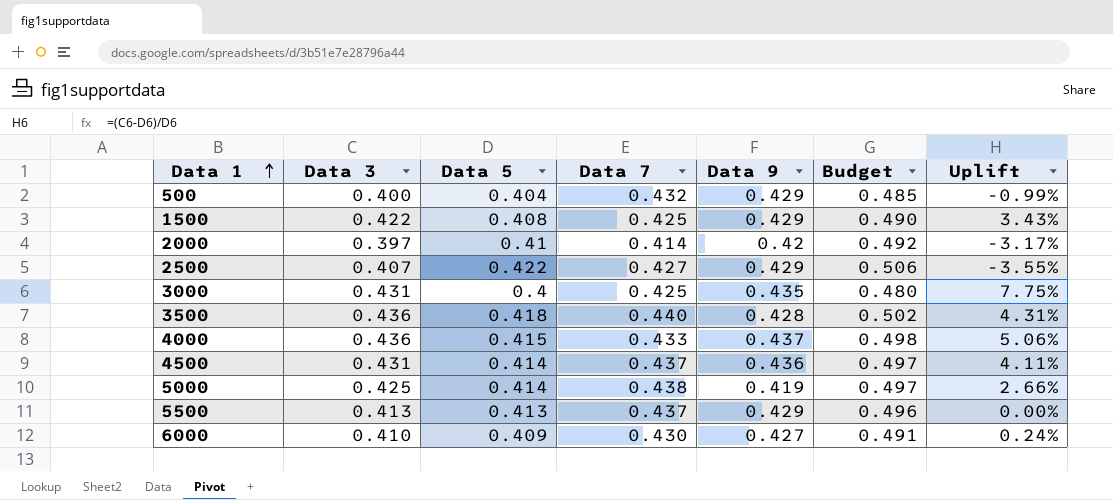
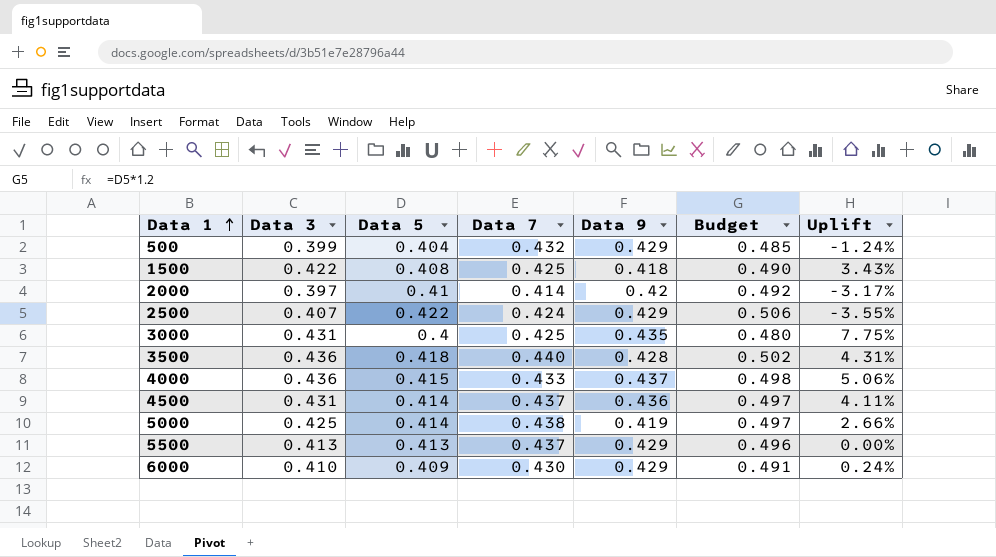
500 | Data 3: 0.400 -> 0.399
500 | Uplift: -0.99% -> -1.24%
1500 | Data 9: 0.429 -> 0.418
2500 | Data 7: 0.427 -> 0.424
6000 | Data 9: 0.427 -> 0.429

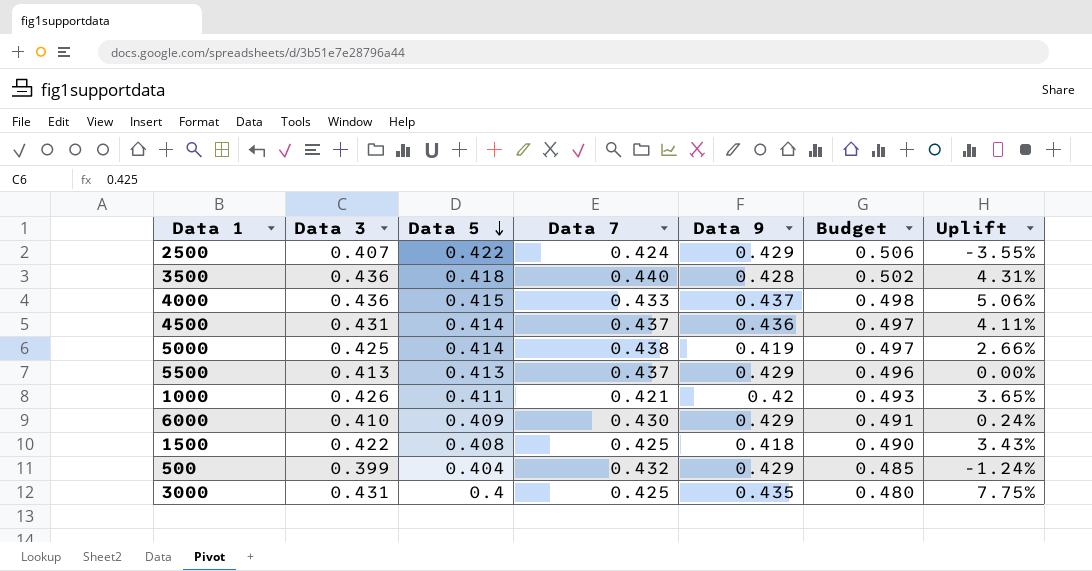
row order: Data 1 ascending -> Data 5 descending
row 2000: 0.397 | 0.41 | 0.414 | 0.42 | 0.492 | -3.17% -> none
row 1000: none -> 0.426 | 0.411 | 0.421 | 0.42 | 0.493 | 3.65%

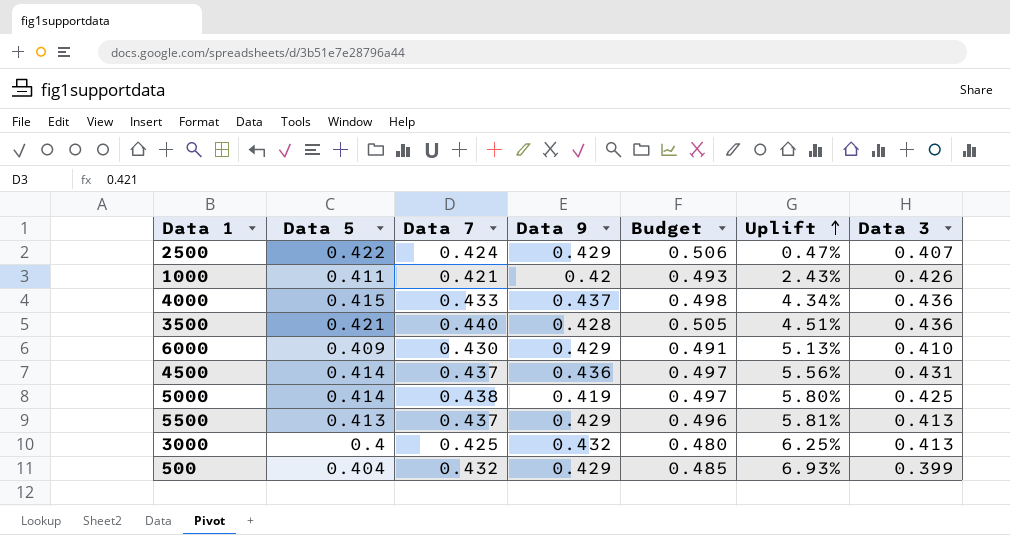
row order: Data 5 descending -> Uplift ascending
column Uplift | formula: ([Data 3] - [Data 5]) / [Data 5] -> ([Data 7] - [Data 5]) / [Data 5]
column Data 3 | position: 2 -> 7
row 1500: 0.422 | 0.408 | 0.425 | 0.418 | 0.490 | 3.43% -> none
3500 | Data 5: 0.418 -> 0.421
3500 | Budget: 0.502 -> 0.505
3000 | Data 9: 0.435 -> 0.432
3000 | Data 3: 0.431 -> 0.413

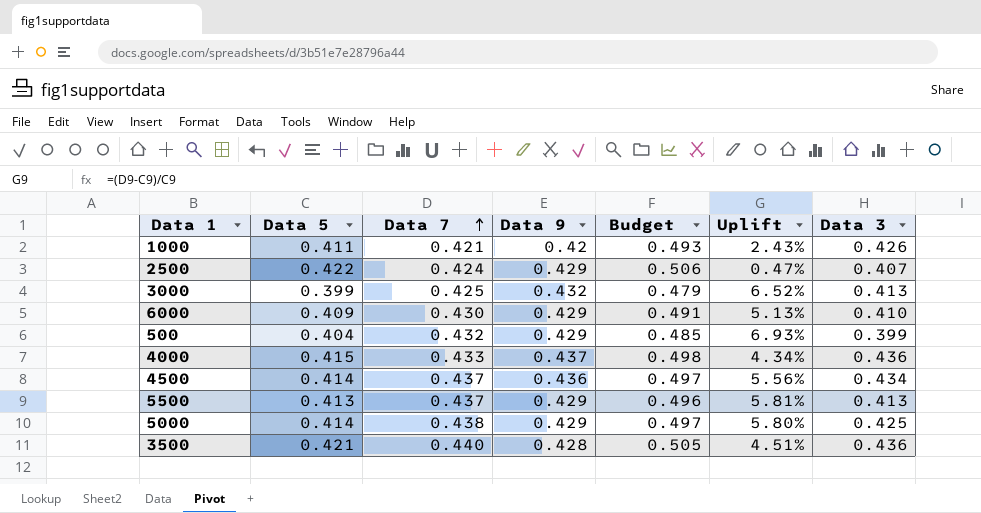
row order: Uplift ascending -> Data 7 ascending
3000 | Data 5: 0.4 -> 0.399
3000 | Budget: 0.480 -> 0.479
3000 | Uplift: 6.25% -> 6.52%
4500 | Data 3: 0.431 -> 0.434
5000 | Data 9: 0.419 -> 0.429

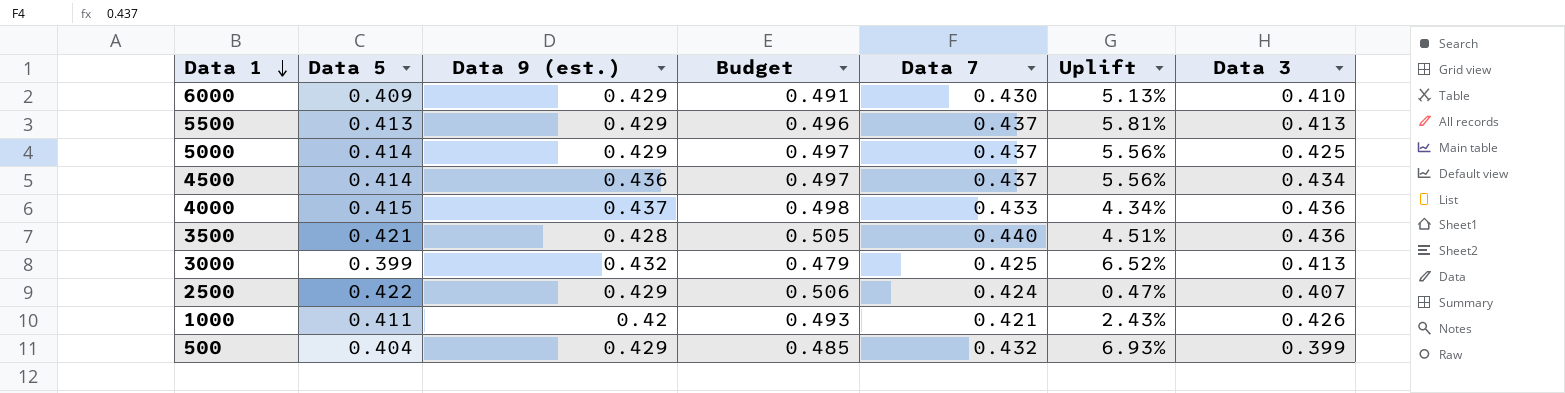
row order: Data 7 ascending -> Data 1 descending
column name: Data 9 -> Data 9 (est.)
column Data 7 | position: 3 -> 5
5000 | Data 7: 0.438 -> 0.437
5000 | Uplift: 5.80% -> 5.56%

